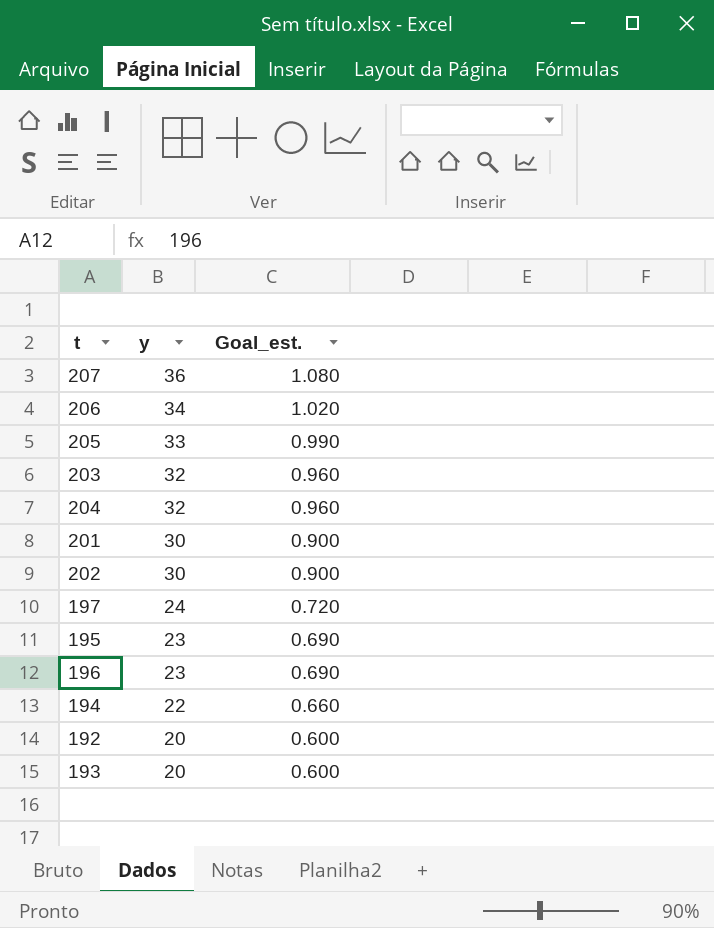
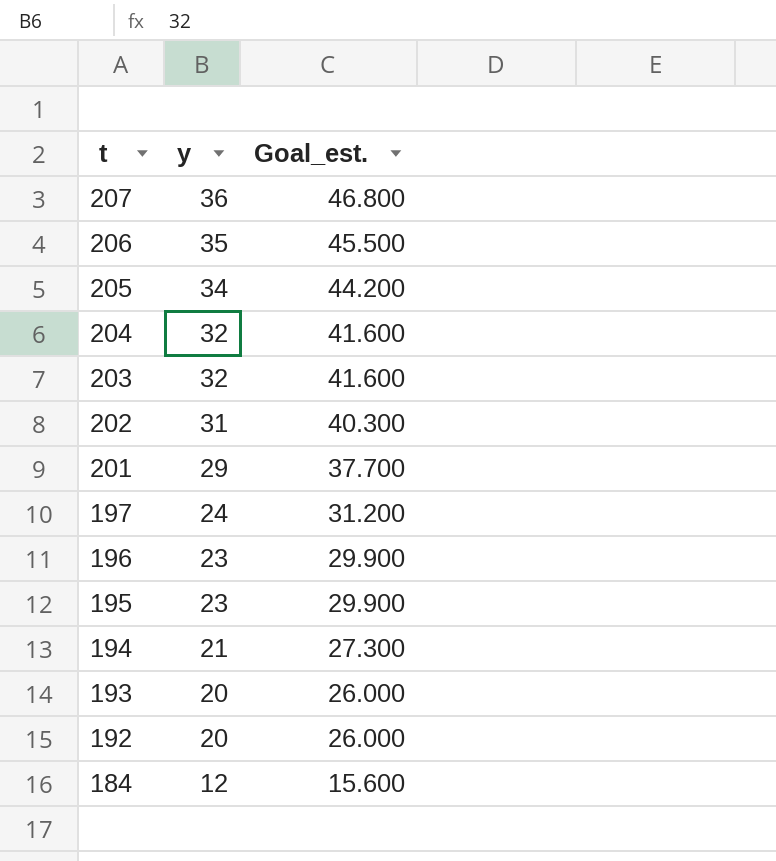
row order: y descending -> t descending
column Goal_est. | formula: [y] * 0.03 -> [y] * 1.3
206 | y: 34 -> 35
205 | y: 33 -> 34
202 | y: 30 -> 31
201 | y: 30 -> 29
194 | y: 22 -> 21
row 184: none -> 12 | 15.600

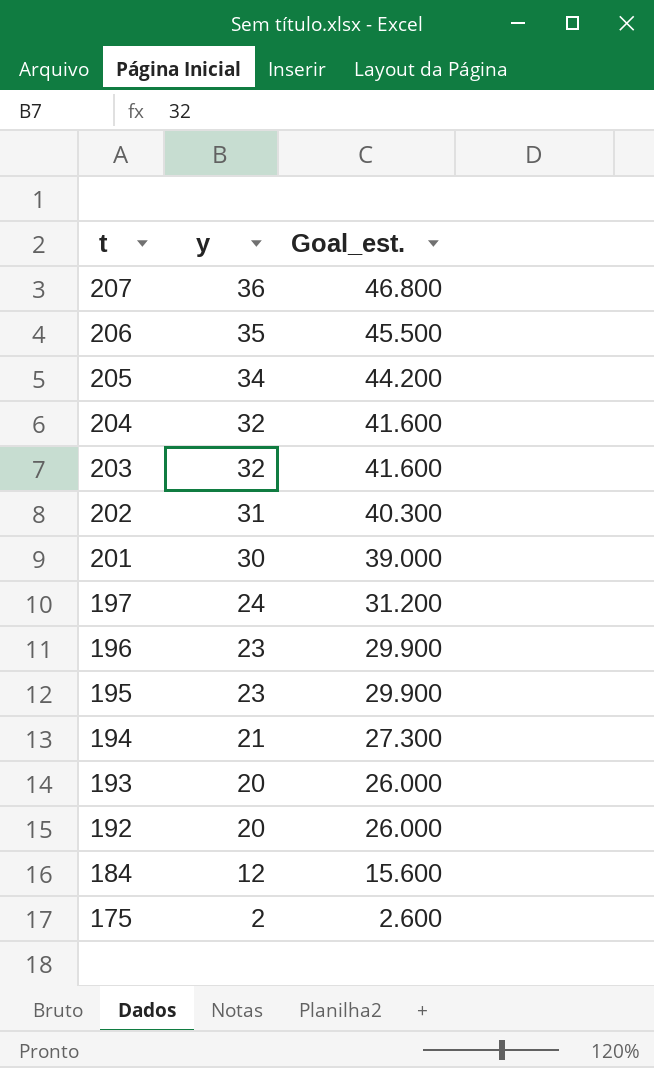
201 | y: 29 -> 30
201 | Goal_est.: 37.700 -> 39.000
row 175: none -> 2 | 2.600

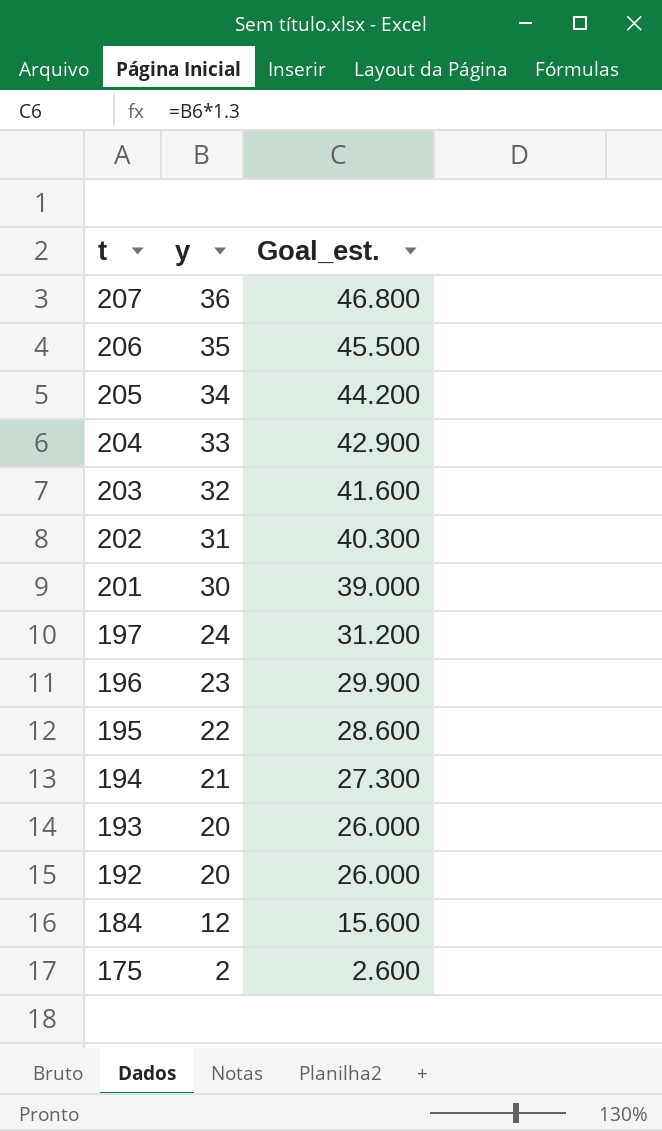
204 | y: 32 -> 33
204 | Goal_est.: 41.600 -> 42.900
195 | y: 23 -> 22
195 | Goal_est.: 29.900 -> 28.600

